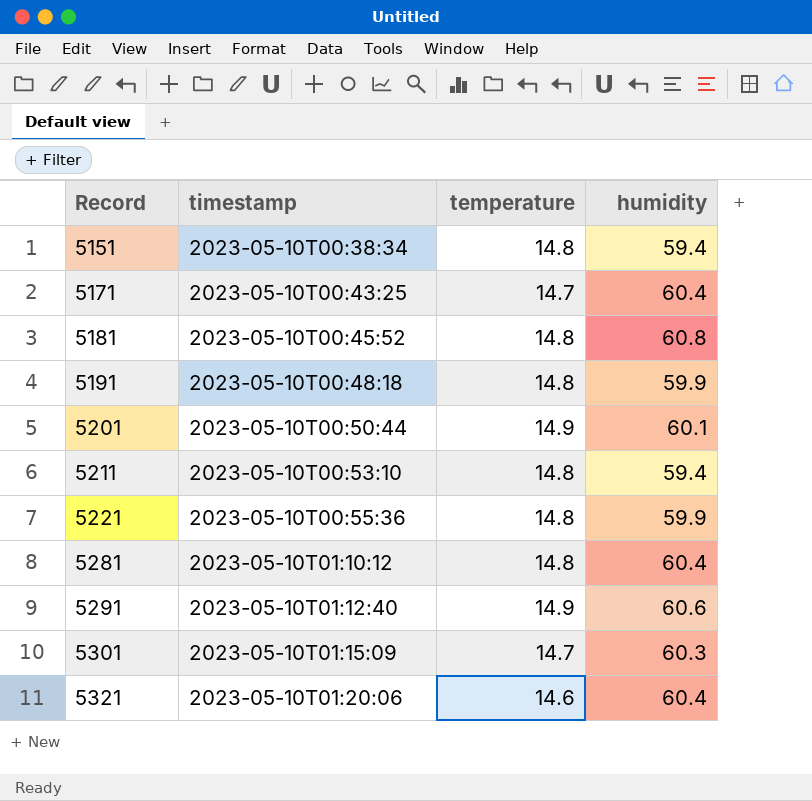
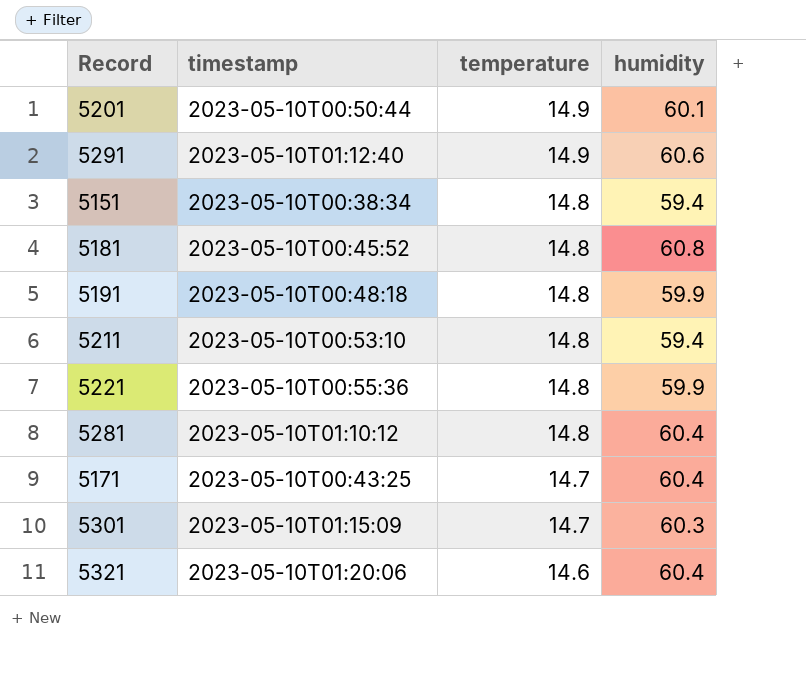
row order: Record ascending -> temperature descending

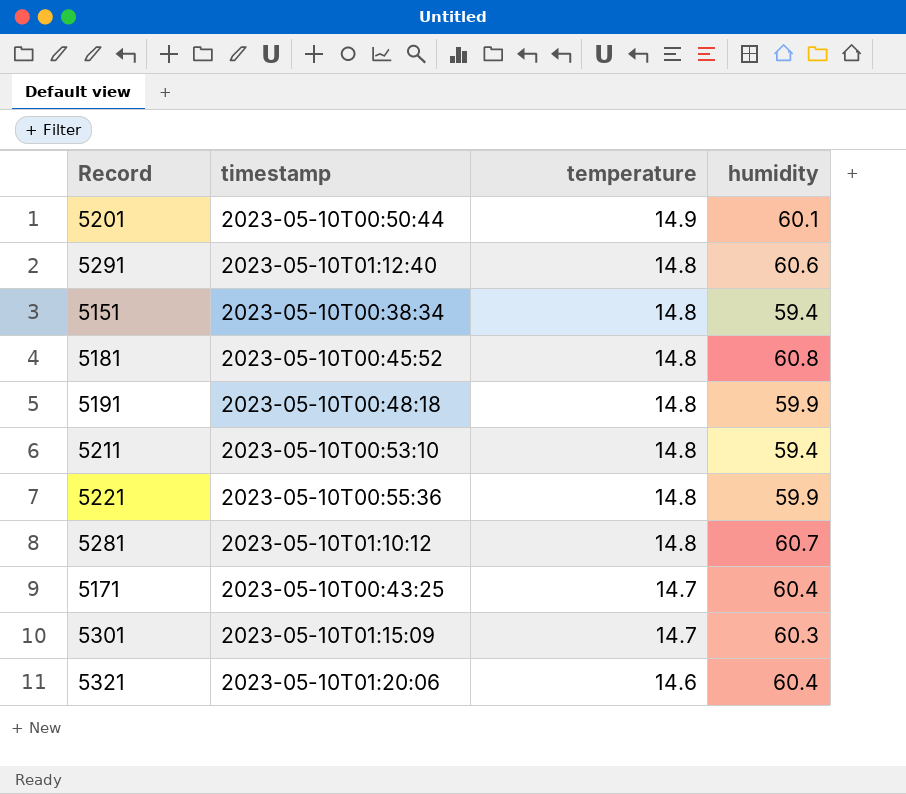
5291 | temperature: 14.9 -> 14.8
5281 | humidity: 60.4 -> 60.7

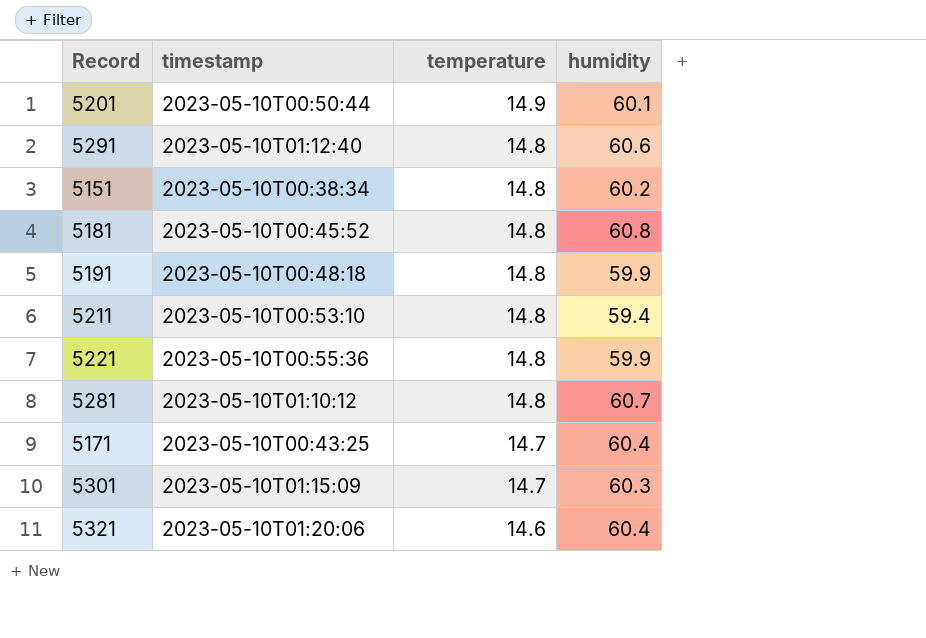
5151 | humidity: 59.4 -> 60.2

